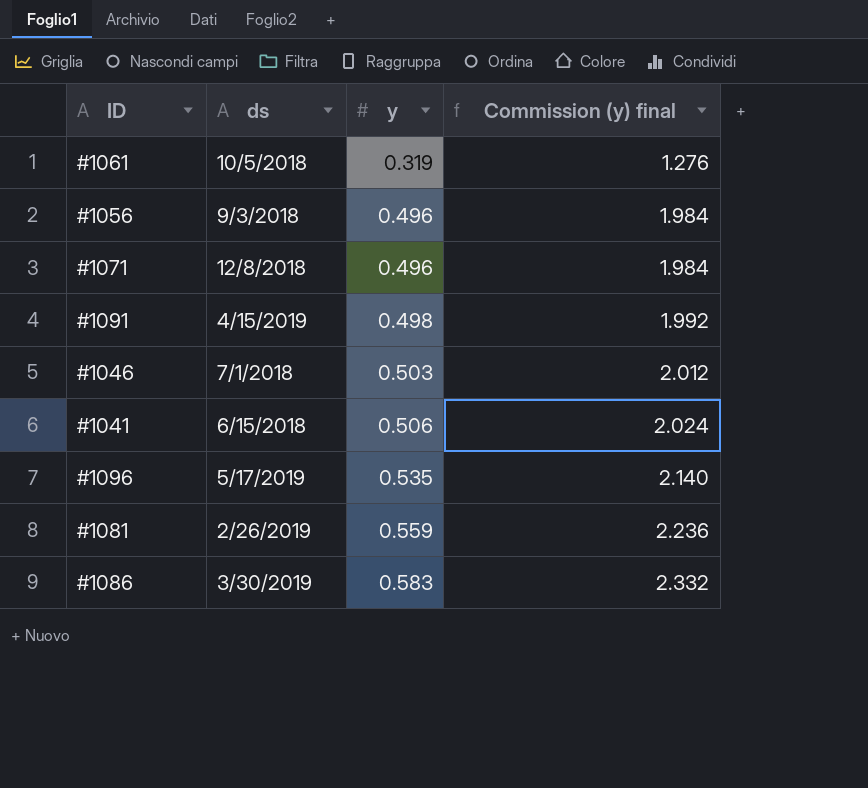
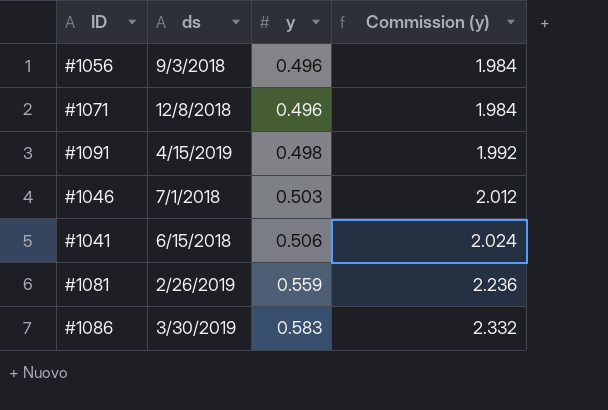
column name: Commission (y) final -> Commission (y)
row #1061: 10/5/2018 | 0.319 | 1.276 -> none
row #1096: 5/17/2019 | 0.535 | 2.140 -> none

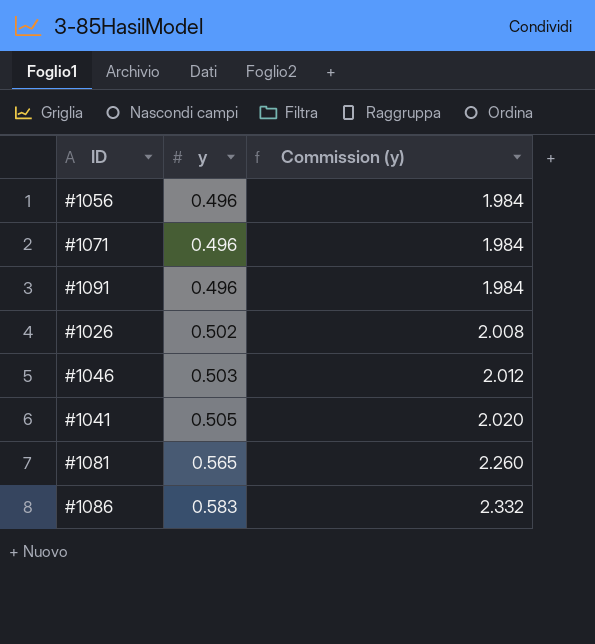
column ds | position: 2 -> none
#1091 | y: 0.498 -> 0.496
#1091 | Commission (y): 1.992 -> 1.984
row #1026: none -> 0.502 | 2.008
#1041 | y: 0.506 -> 0.505
#1041 | Commission (y): 2.024 -> 2.020
#1081 | y: 0.559 -> 0.565
#1081 | Commission (y): 2.236 -> 2.260

